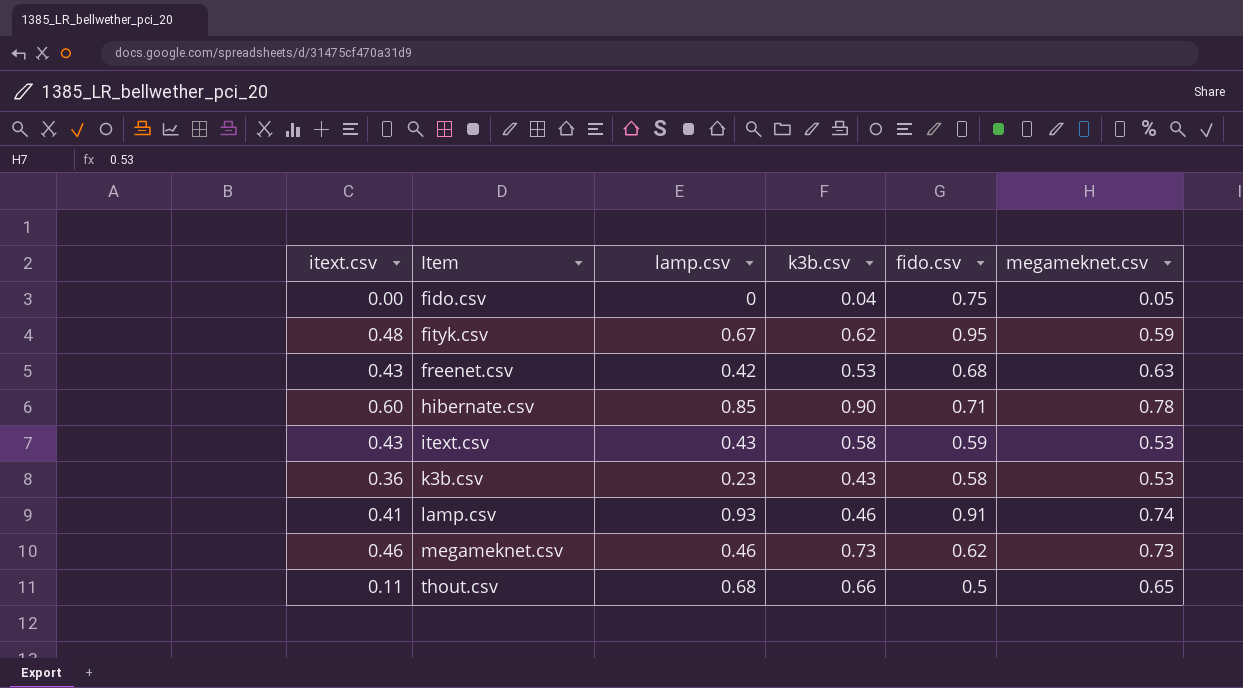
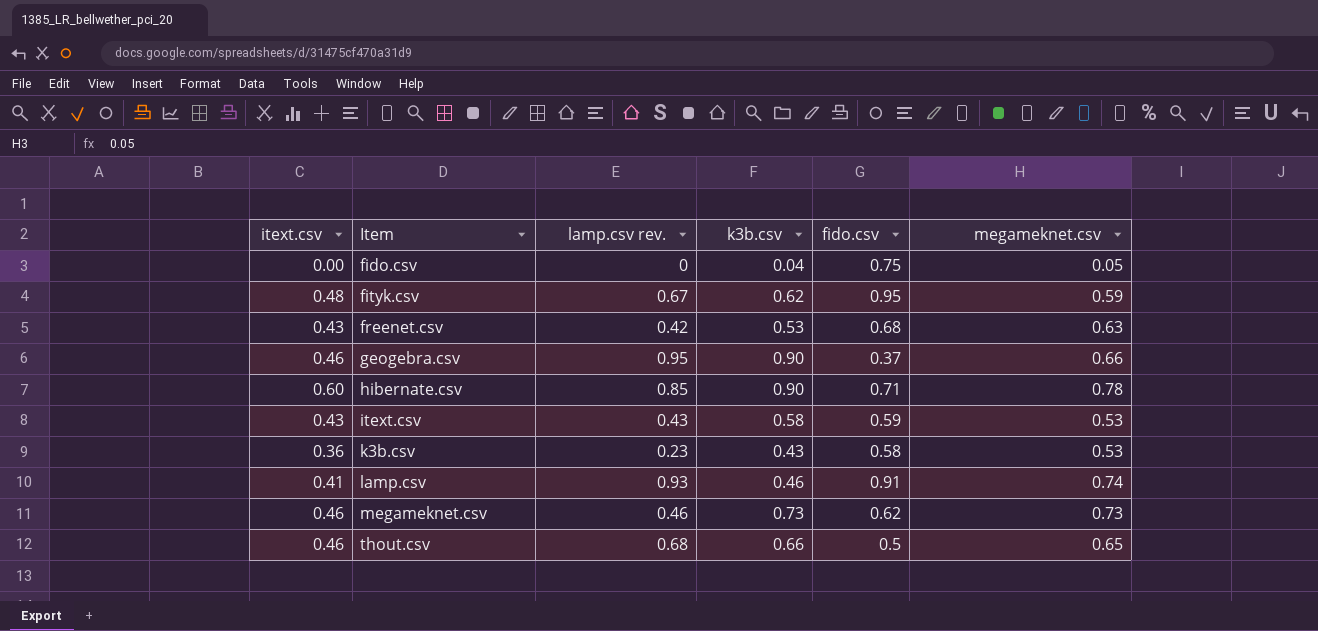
column name: lamp.csv -> lamp.csv rev.
row geogebra.csv: none -> 0.46 | 0.95 | 0.90 | 0.37 | 0.66
thout.csv | itext.csv: 0.11 -> 0.46

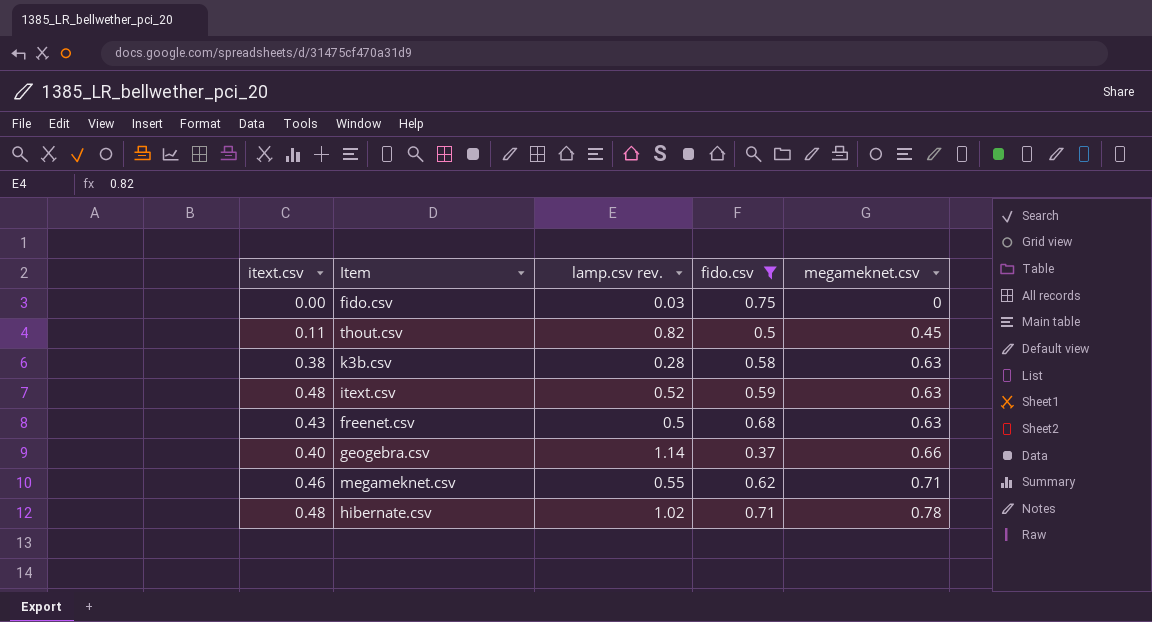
filter: none -> fido.csv <= 0.75
row order: Item ascending -> megameknet.csv ascending
column k3b.csv | position: 4 -> none
fido.csv | lamp.csv rev.: 0 -> 0.03
fido.csv | megameknet.csv: 0.05 -> 0
thout.csv | itext.csv: 0.46 -> 0.11
thout.csv | lamp.csv rev.: 0.68 -> 0.82
thout.csv | megameknet.csv: 0.65 -> 0.45
k3b.csv | itext.csv: 0.36 -> 0.38
k3b.csv | lamp.csv rev.: 0.23 -> 0.28
k3b.csv | megameknet.csv: 0.53 -> 0.63
itext.csv | itext.csv: 0.43 -> 0.48
itext.csv | lamp.csv rev.: 0.43 -> 0.52
itext.csv | megameknet.csv: 0.53 -> 0.63
freenet.csv | lamp.csv rev.: 0.42 -> 0.5
geogebra.csv | itext.csv: 0.46 -> 0.40
geogebra.csv | lamp.csv rev.: 0.95 -> 1.14
megameknet.csv | lamp.csv rev.: 0.46 -> 0.55
megameknet.csv | megameknet.csv: 0.73 -> 0.71
hibernate.csv | itext.csv: 0.60 -> 0.48
hibernate.csv | lamp.csv rev.: 0.85 -> 1.02

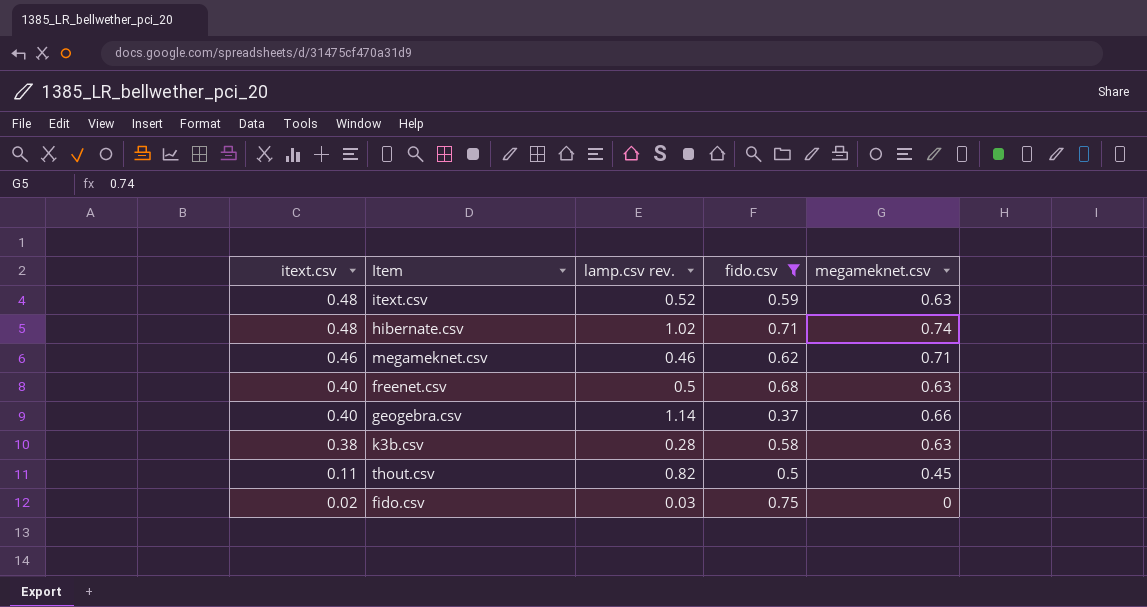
row order: megameknet.csv ascending -> itext.csv descending
hibernate.csv | megameknet.csv: 0.78 -> 0.74
megameknet.csv | lamp.csv rev.: 0.55 -> 0.46
freenet.csv | itext.csv: 0.43 -> 0.40
fido.csv | itext.csv: 0.00 -> 0.02

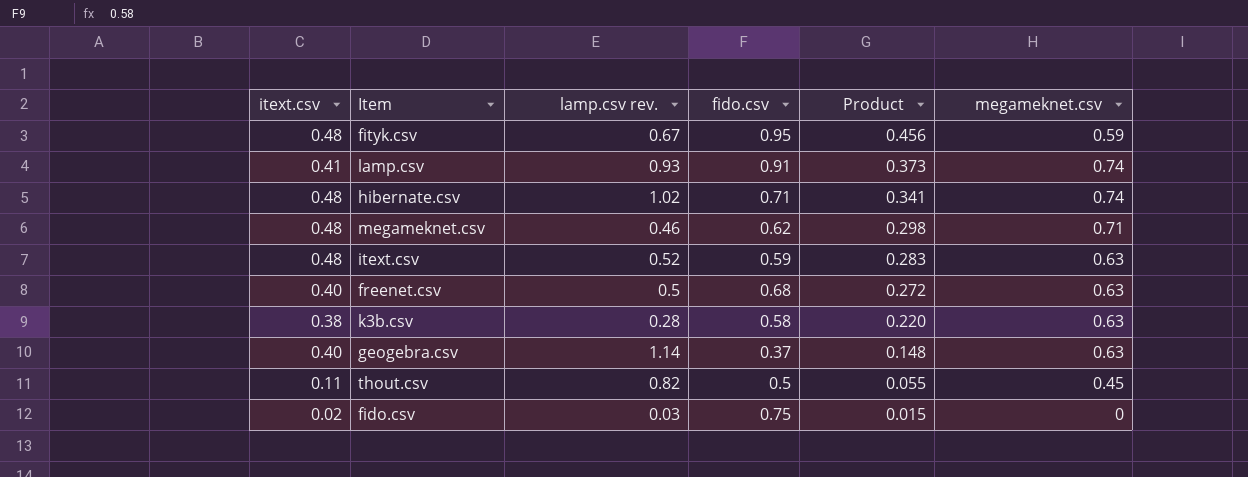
filter: fido.csv <= 0.75 -> none
row order: itext.csv descending -> Product descending
column Product | formula: none -> [itext.csv] * [fido.csv]
megameknet.csv | itext.csv: 0.46 -> 0.48
geogebra.csv | megameknet.csv: 0.66 -> 0.63

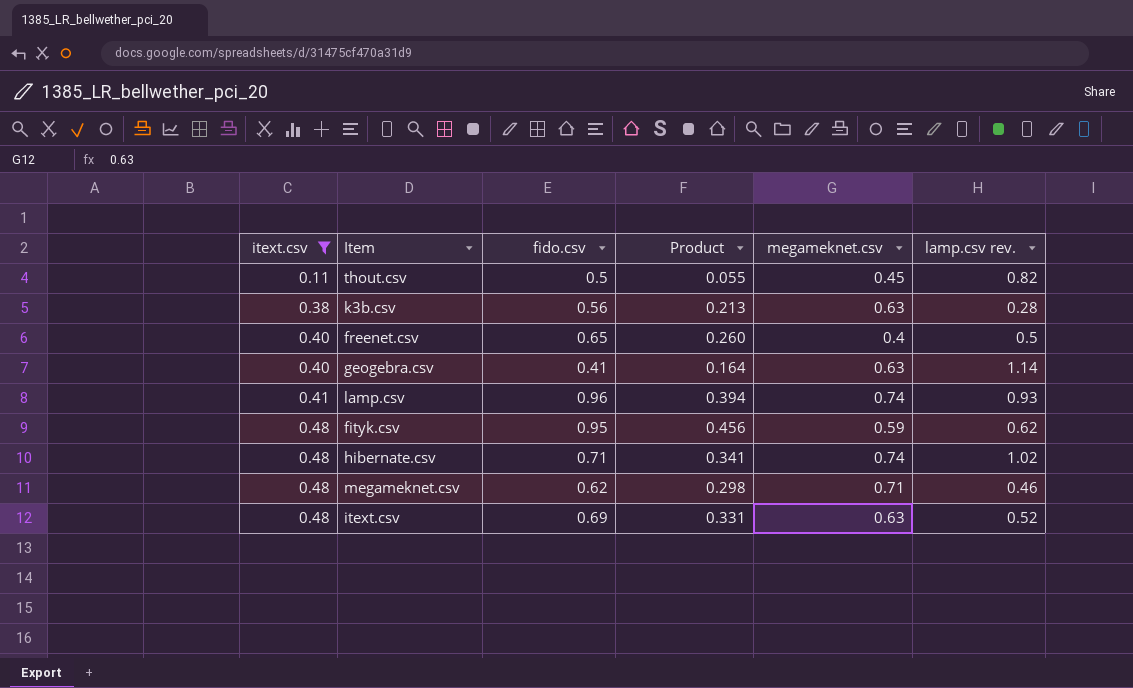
filter: none -> itext.csv != 0.02
row order: Product descending -> itext.csv ascending
column lamp.csv rev. | position: 3 -> 6
k3b.csv | fido.csv: 0.58 -> 0.56
k3b.csv | Product: 0.220 -> 0.213
freenet.csv | fido.csv: 0.68 -> 0.65
freenet.csv | Product: 0.272 -> 0.260
freenet.csv | megameknet.csv: 0.63 -> 0.4
geogebra.csv | fido.csv: 0.37 -> 0.41
geogebra.csv | Product: 0.148 -> 0.164
lamp.csv | fido.csv: 0.91 -> 0.96
lamp.csv | Product: 0.373 -> 0.394
fityk.csv | lamp.csv rev.: 0.67 -> 0.62
itext.csv | fido.csv: 0.59 -> 0.69
itext.csv | Product: 0.283 -> 0.331

